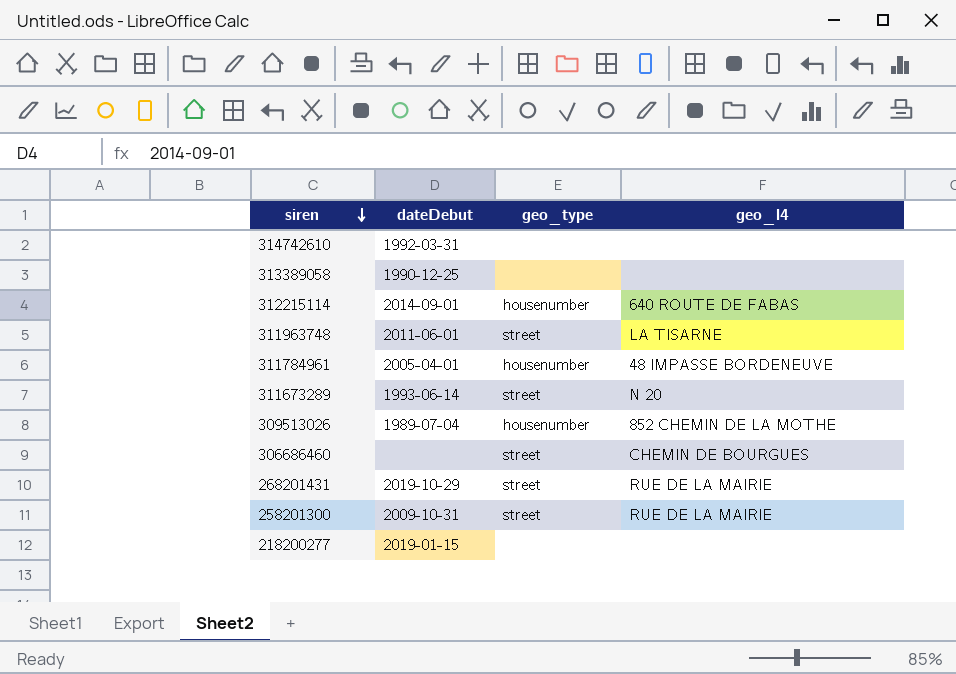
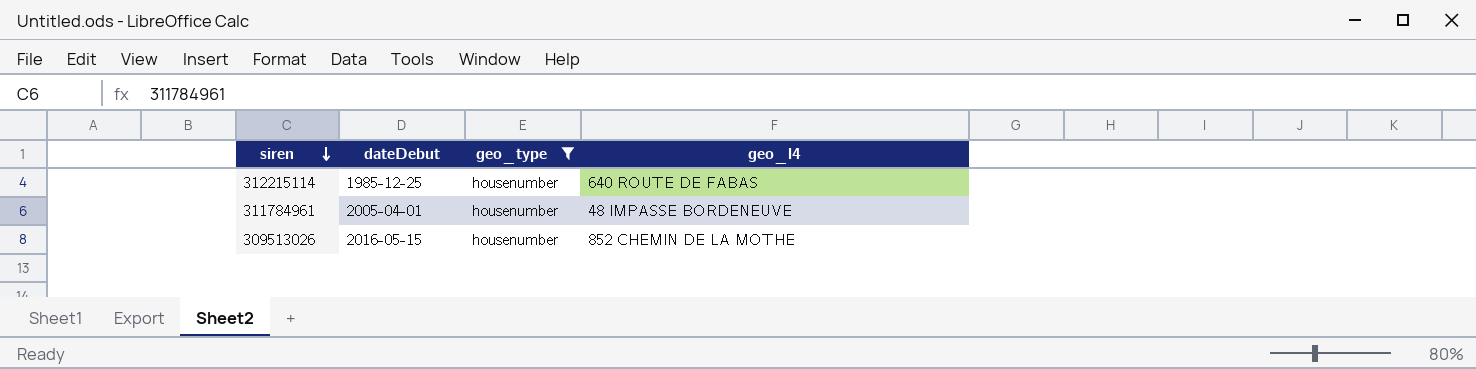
filter: none -> geo_type = housenumber
312215114 | dateDebut: 2014-09-01 -> 1985-12-25
309513026 | dateDebut: 1989-07-04 -> 2016-05-15

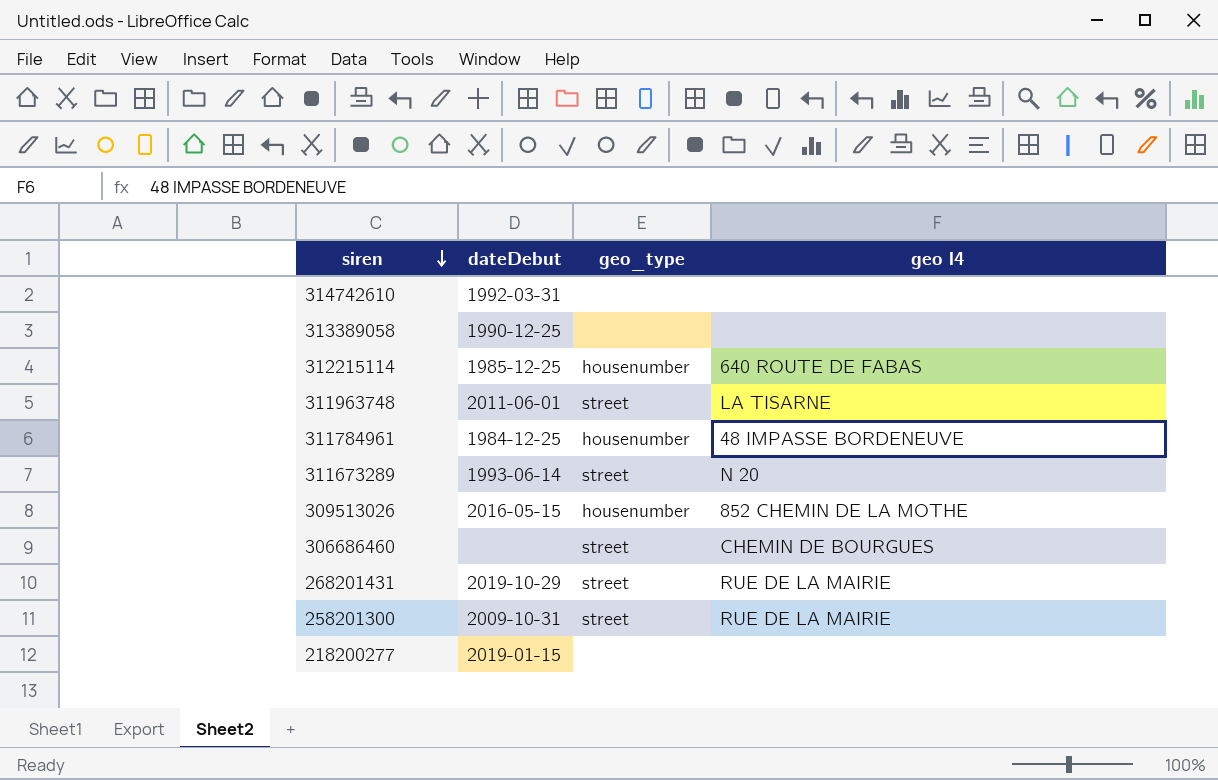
filter: geo_type = housenumber -> none
column name: geo_l4 -> geo l4
311784961 | dateDebut: 2005-04-01 -> 1984-12-25

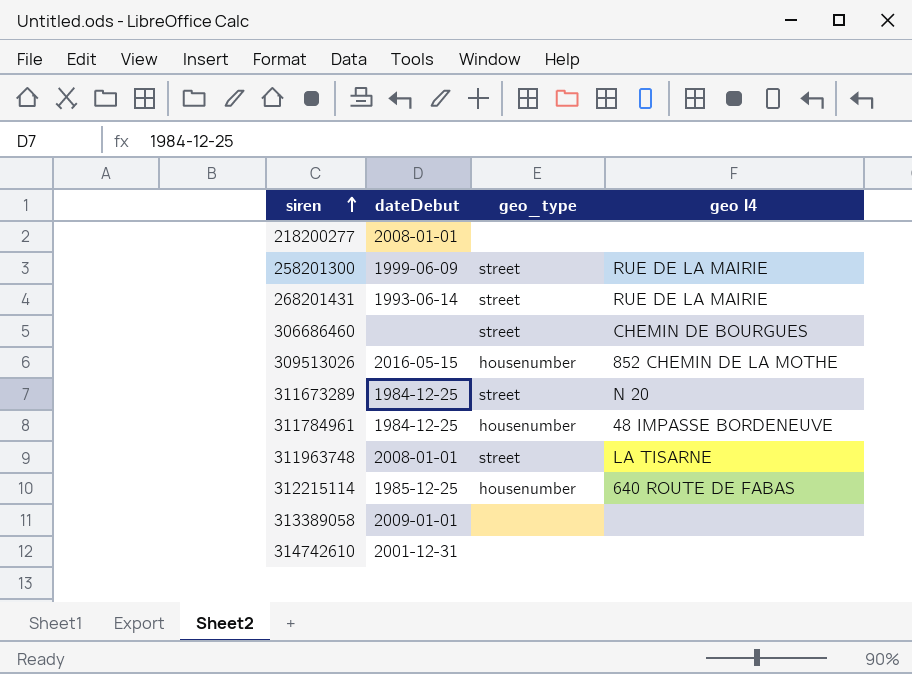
row order: siren descending -> siren ascending
218200277 | dateDebut: 2019-01-15 -> 2008-01-01
258201300 | dateDebut: 2009-10-31 -> 1999-06-09
268201431 | dateDebut: 2019-10-29 -> 1993-06-14
311673289 | dateDebut: 1993-06-14 -> 1984-12-25
311963748 | dateDebut: 2011-06-01 -> 2008-01-01
313389058 | dateDebut: 1990-12-25 -> 2009-01-01
314742610 | dateDebut: 1992-03-31 -> 2001-12-31

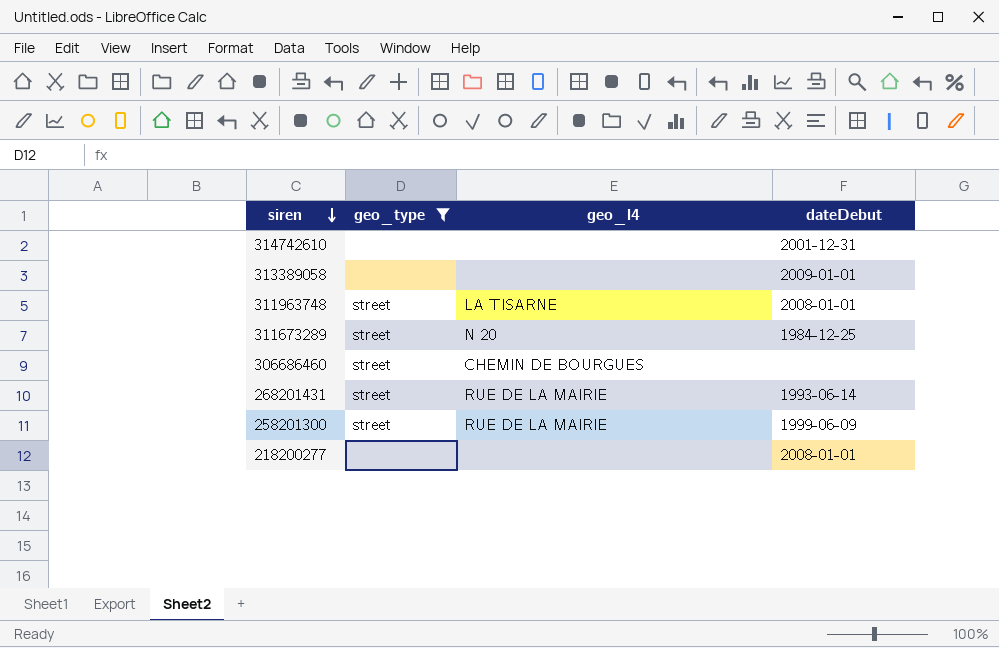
filter: none -> geo_type != housenumber
row order: siren ascending -> siren descending
column name: geo l4 -> geo_l4
column dateDebut | position: 2 -> 4

